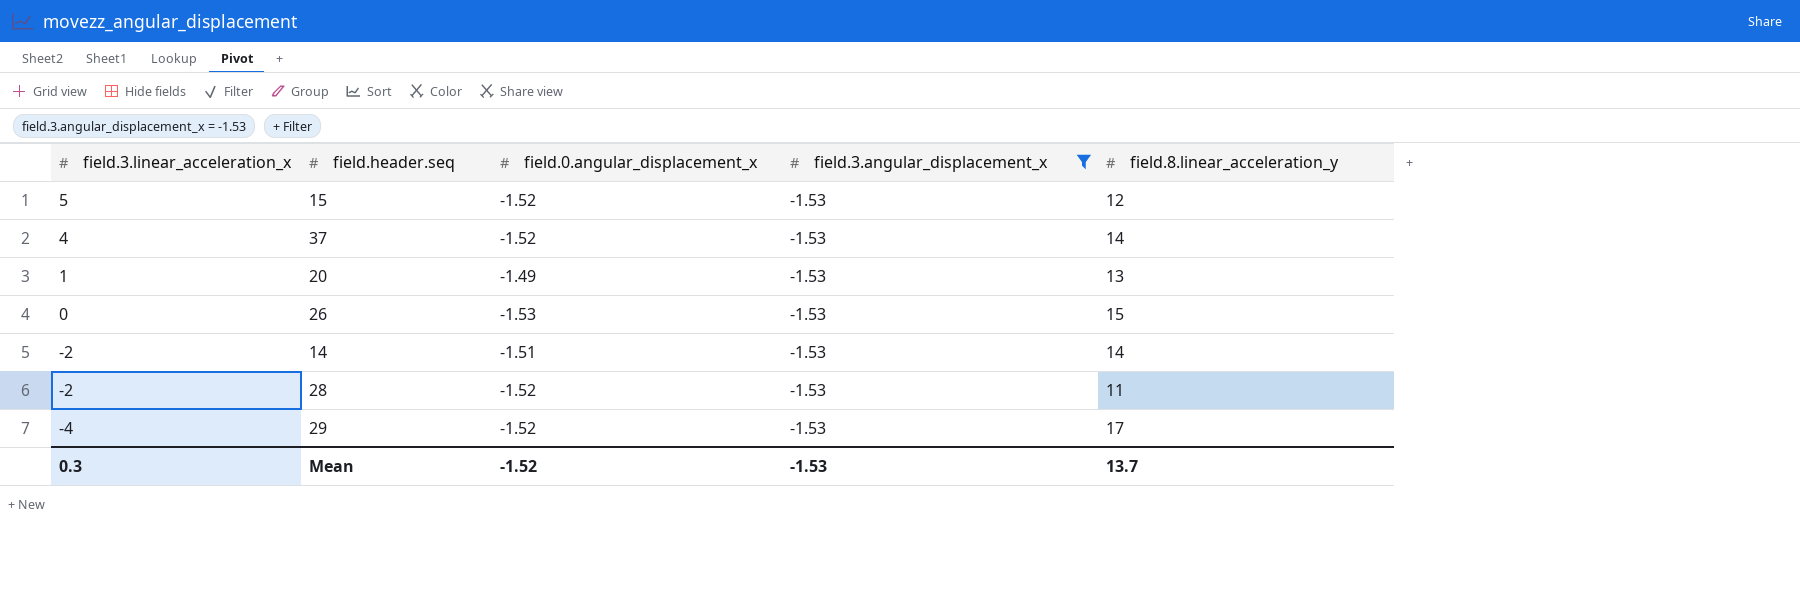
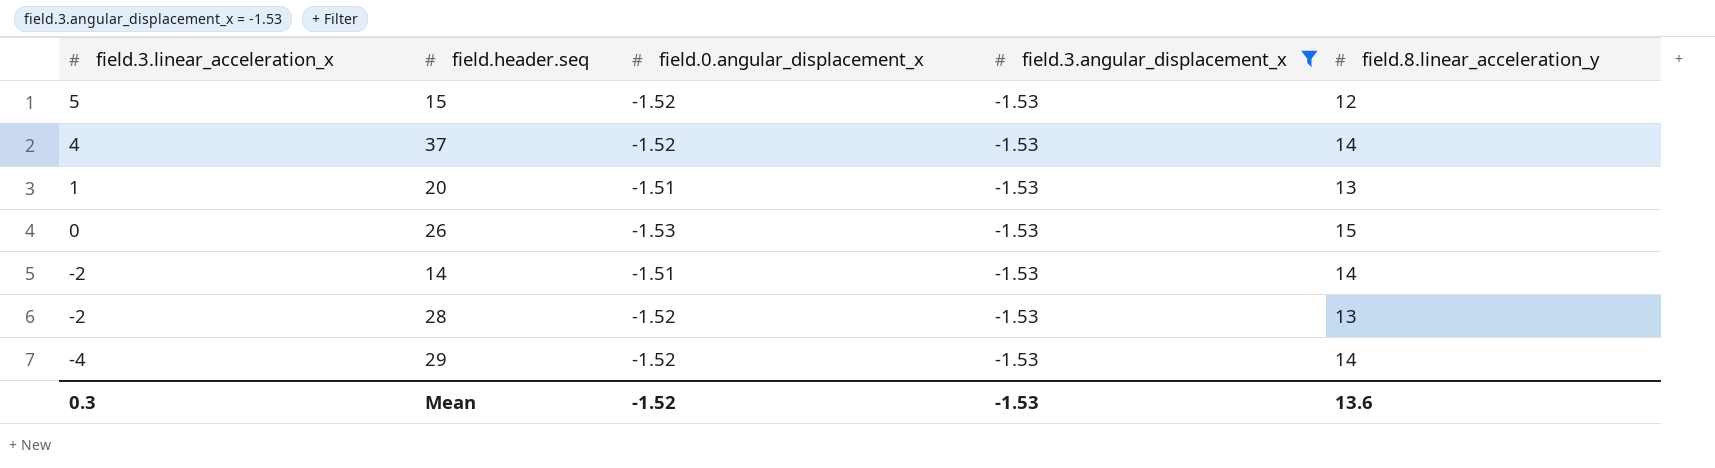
20 | field.0.angular_displacement_x: -1.49 -> -1.51
28 | field.8.linear_acceleration_y: 11 -> 13
29 | field.8.linear_acceleration_y: 17 -> 14
Mean | field.8.linear_acceleration_y: 13.7 -> 13.6

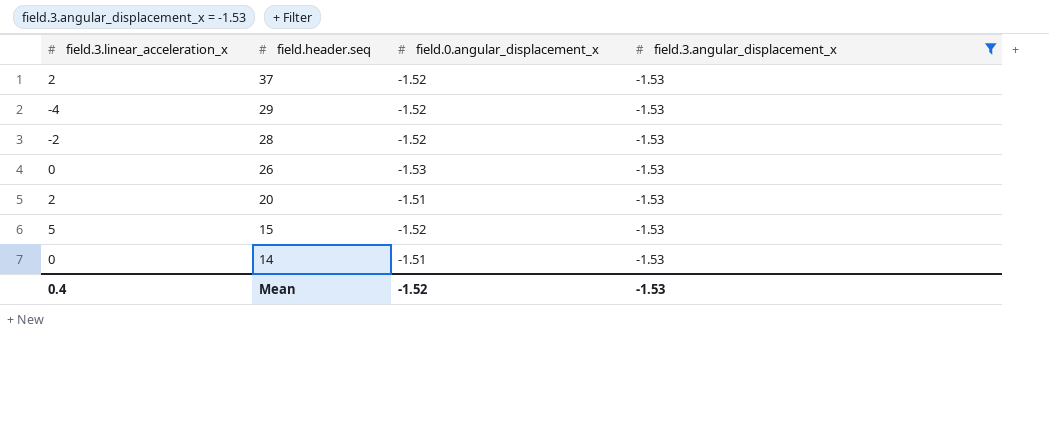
row order: field.3.linear_acceleration_x descending -> field.header.seq descending
column field.8.linear_acceleration_y | position: 5 -> none
37 | field.3.linear_acceleration_x: 4 -> 2
20 | field.3.linear_acceleration_x: 1 -> 2
14 | field.3.linear_acceleration_x: -2 -> 0
Mean | field.3.linear_acceleration_x: 0.3 -> 0.4

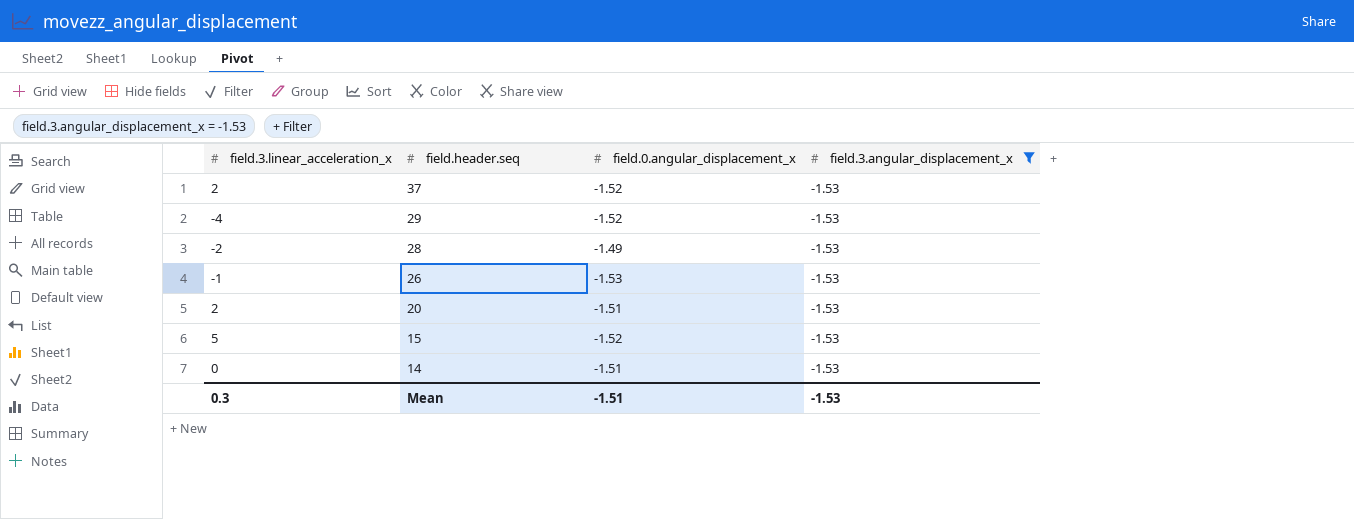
28 | field.0.angular_displacement_x: -1.52 -> -1.49
26 | field.3.linear_acceleration_x: 0 -> -1
Mean | field.3.linear_acceleration_x: 0.4 -> 0.3
Mean | field.0.angular_displacement_x: -1.52 -> -1.51

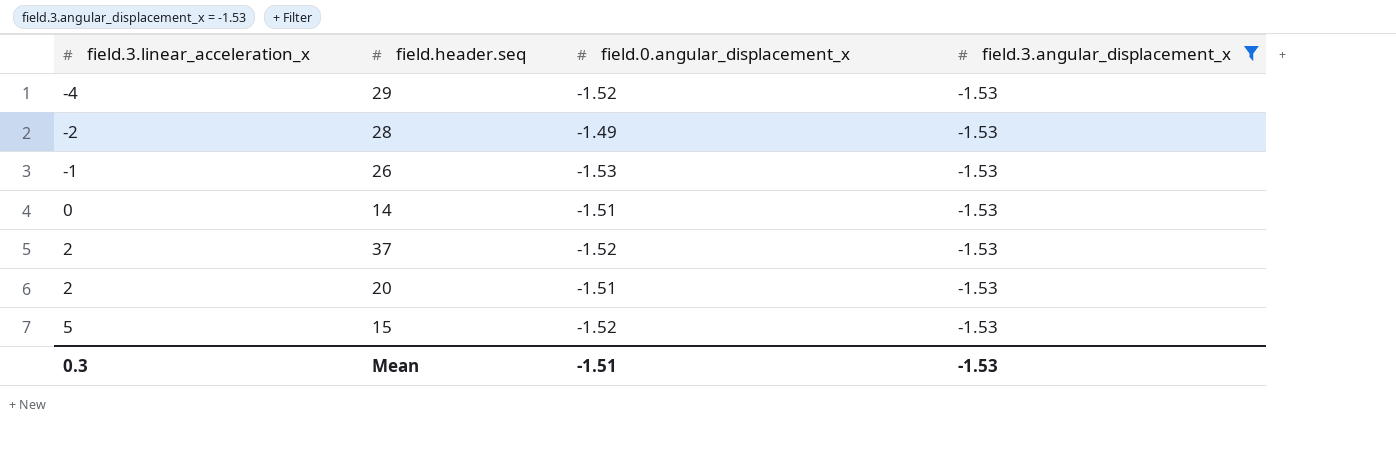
row order: field.header.seq descending -> field.3.linear_acceleration_x ascending

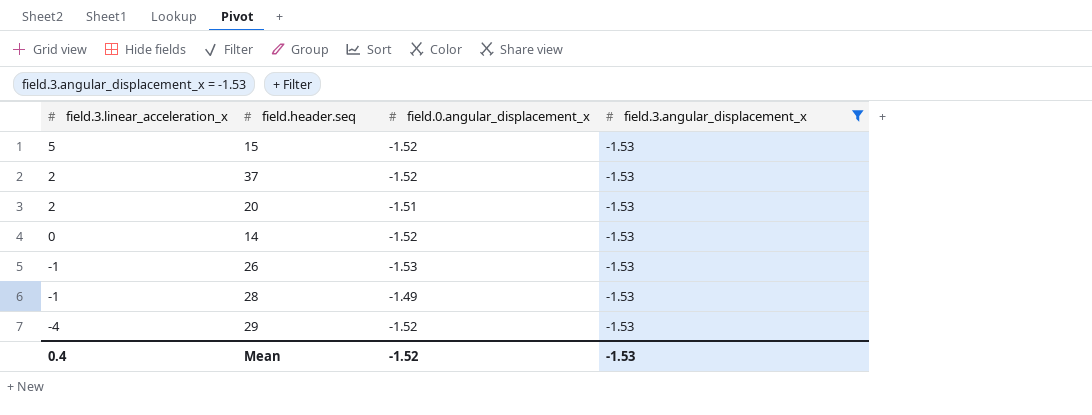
row order: field.3.linear_acceleration_x ascending -> field.3.linear_acceleration_x descending
14 | field.0.angular_displacement_x: -1.51 -> -1.52
28 | field.3.linear_acceleration_x: -2 -> -1
Mean | field.3.linear_acceleration_x: 0.3 -> 0.4
Mean | field.0.angular_displacement_x: -1.51 -> -1.52

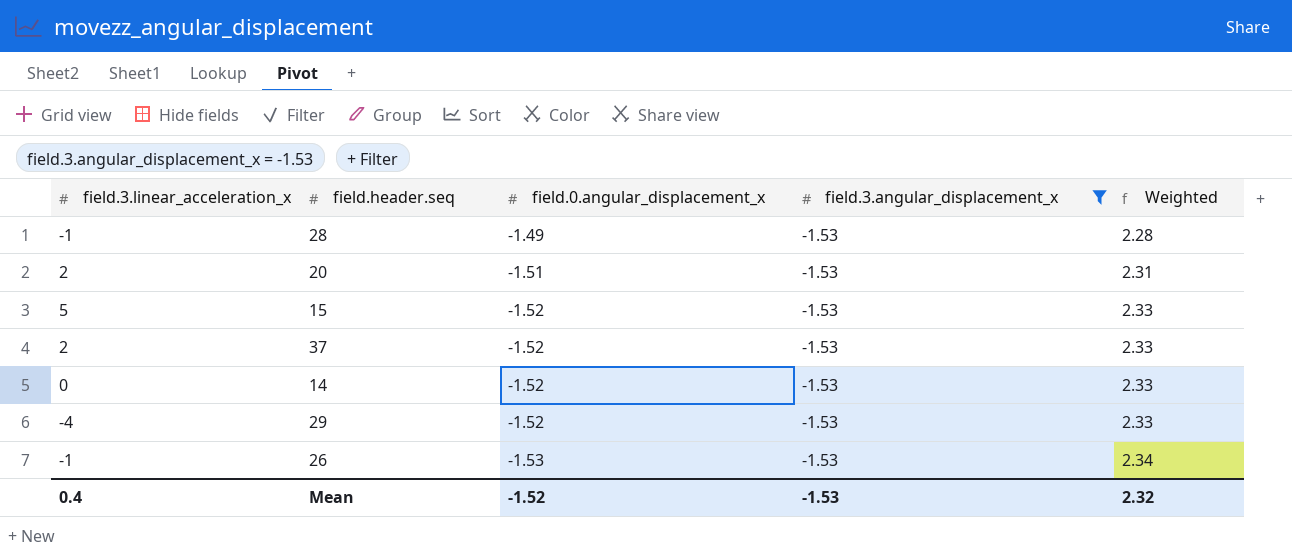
row order: field.3.linear_acceleration_x descending -> field.0.angular_displacement_x descending
column Weighted | formula: none -> [field.0.angular_displacement_x] * [field.3.angular_displacement_x]

